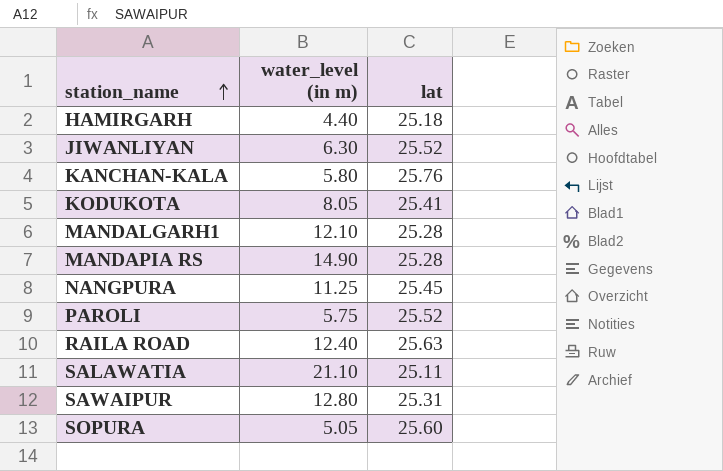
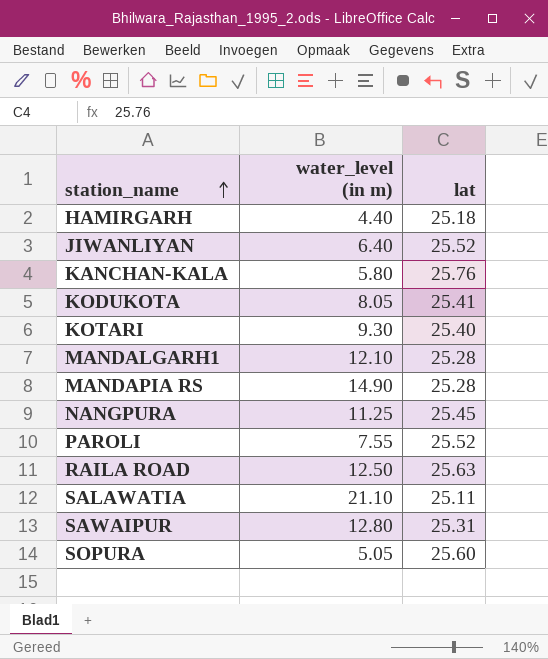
JIWANLIYAN | water_level (in m): 6.30 -> 6.40
row KOTARI: none -> 9.30 | 25.40
PAROLI | water_level (in m): 5.75 -> 7.55
RAILA ROAD | water_level (in m): 12.40 -> 12.50

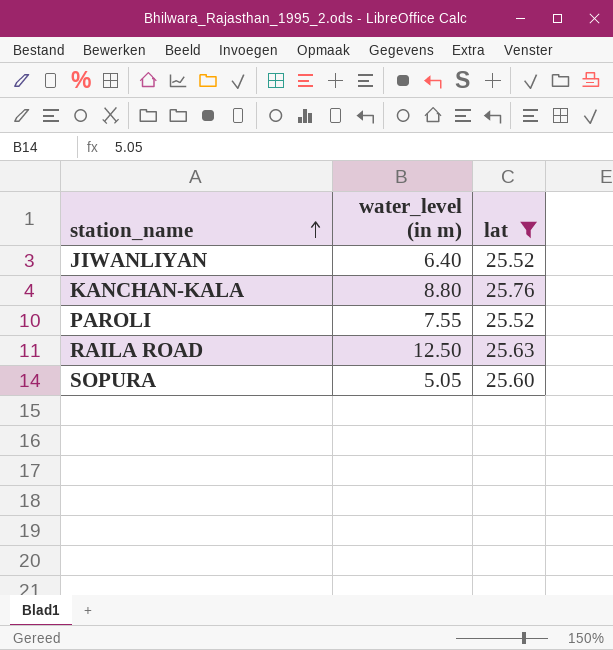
filter: none -> lat >= 25.52
KANCHAN-KALA | water_level (in m): 5.80 -> 8.80

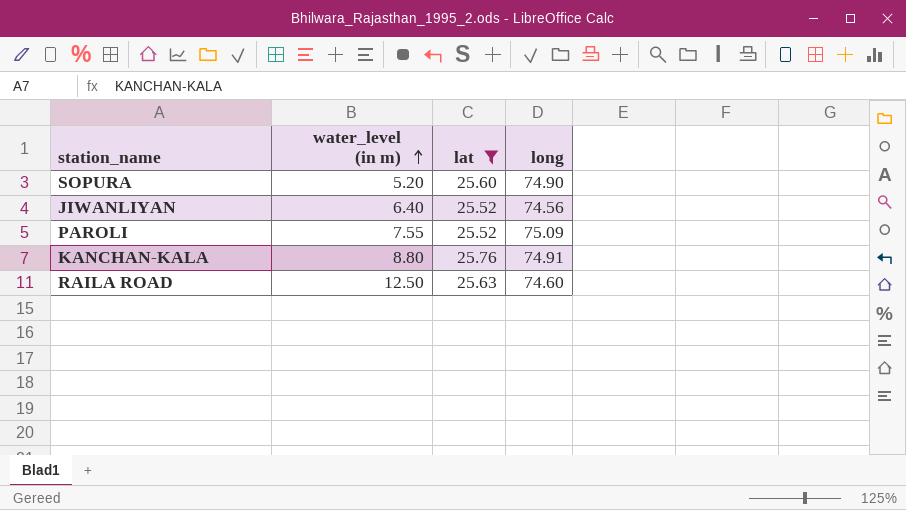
row order: station_name ascending -> water_level (in m) ascending
column long | position: none -> 4
SOPURA | water_level (in m): 5.05 -> 5.20

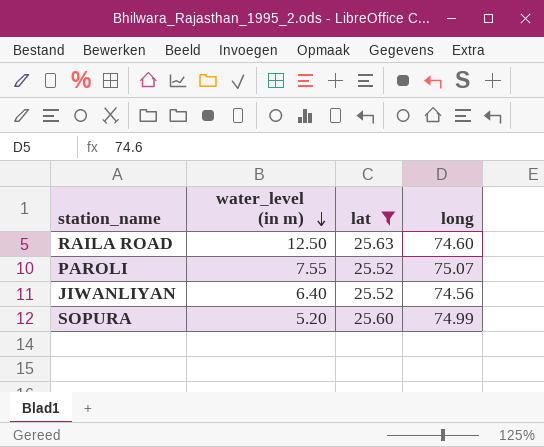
row order: water_level (in m) ascending -> water_level (in m) descending
row KANCHAN-KALA: 8.80 | 25.76 | 74.91 -> none
PAROLI | long: 75.09 -> 75.07
SOPURA | long: 74.90 -> 74.99

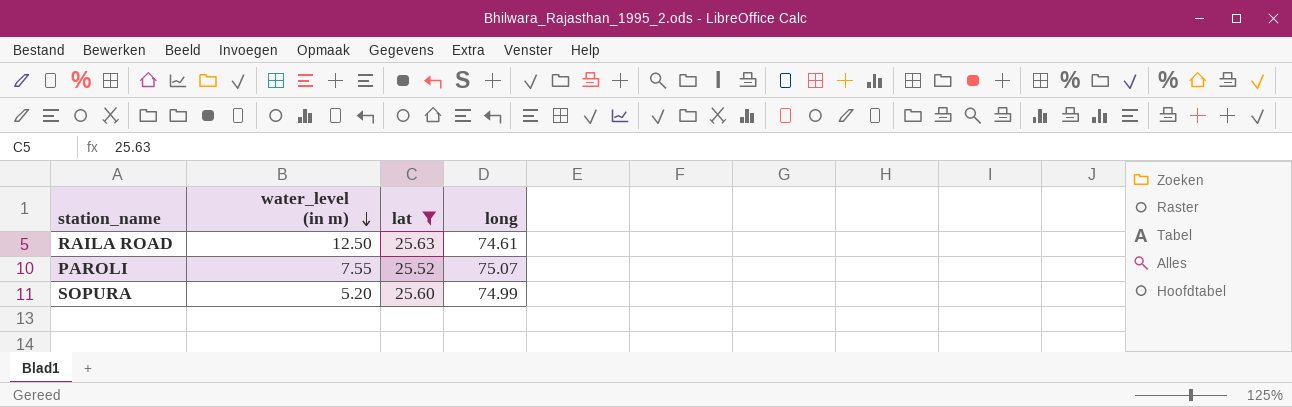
row JIWANLIYAN: 6.40 | 25.52 | 74.56 -> none
RAILA ROAD | long: 74.60 -> 74.61

